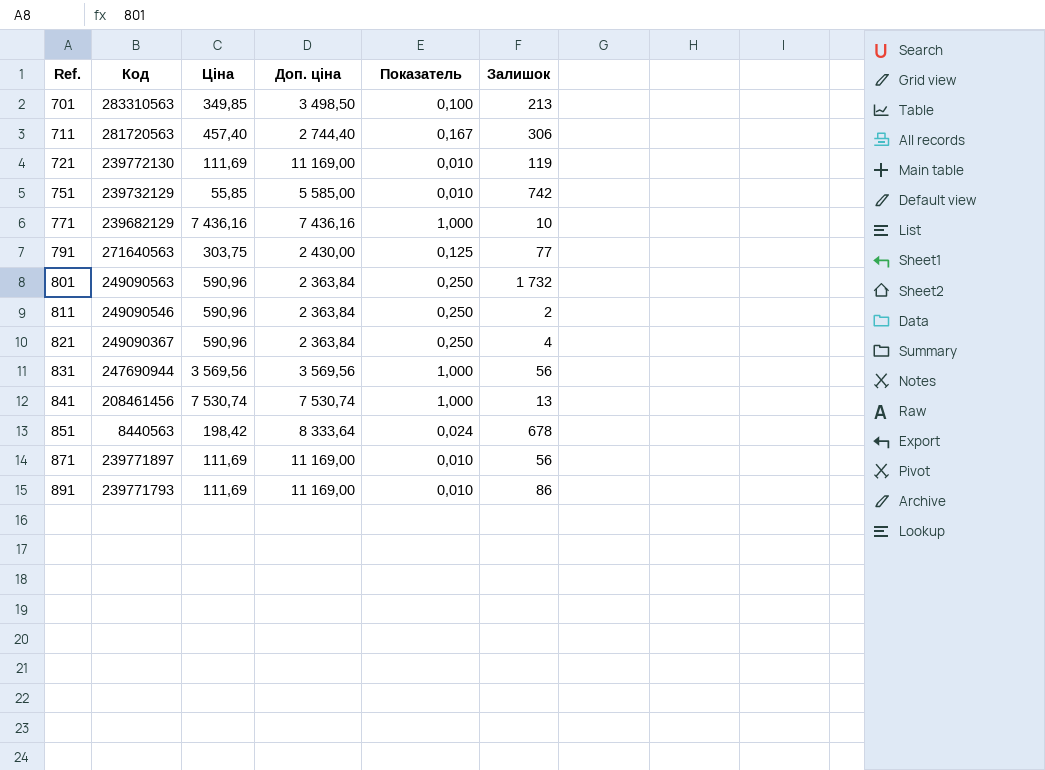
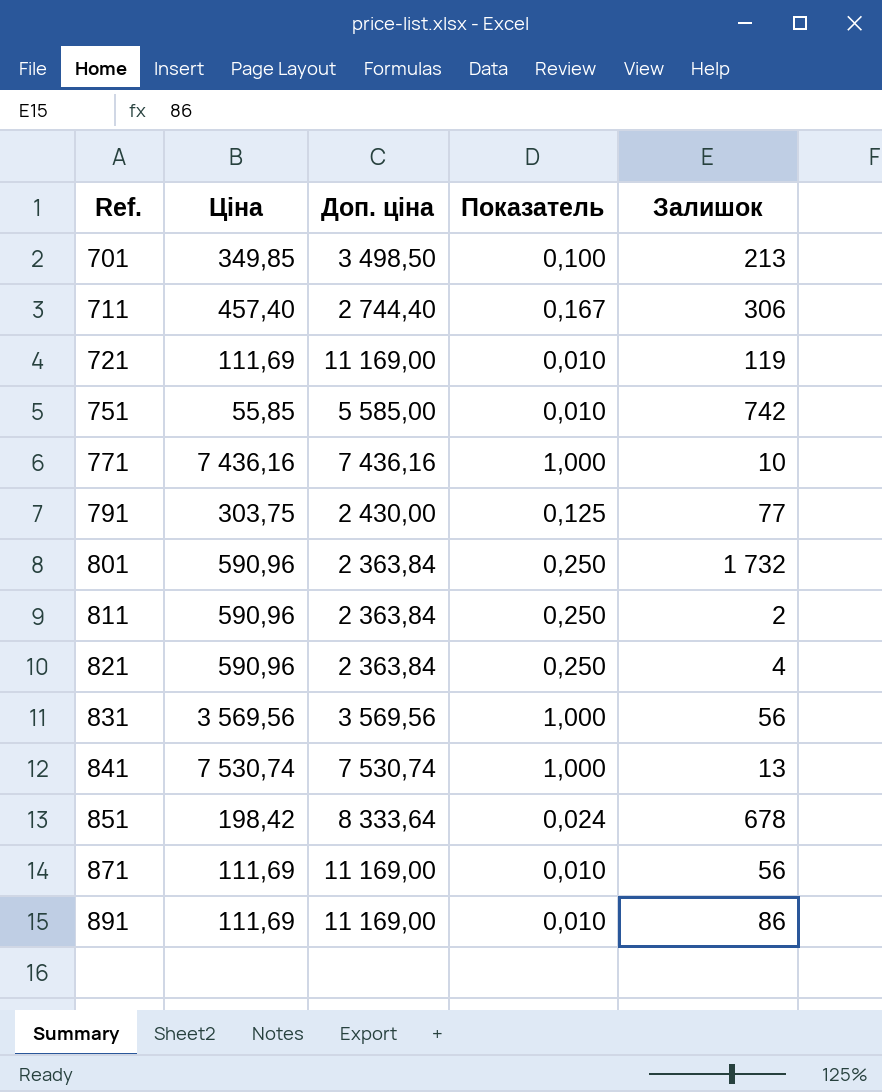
column Код | position: 2 -> none

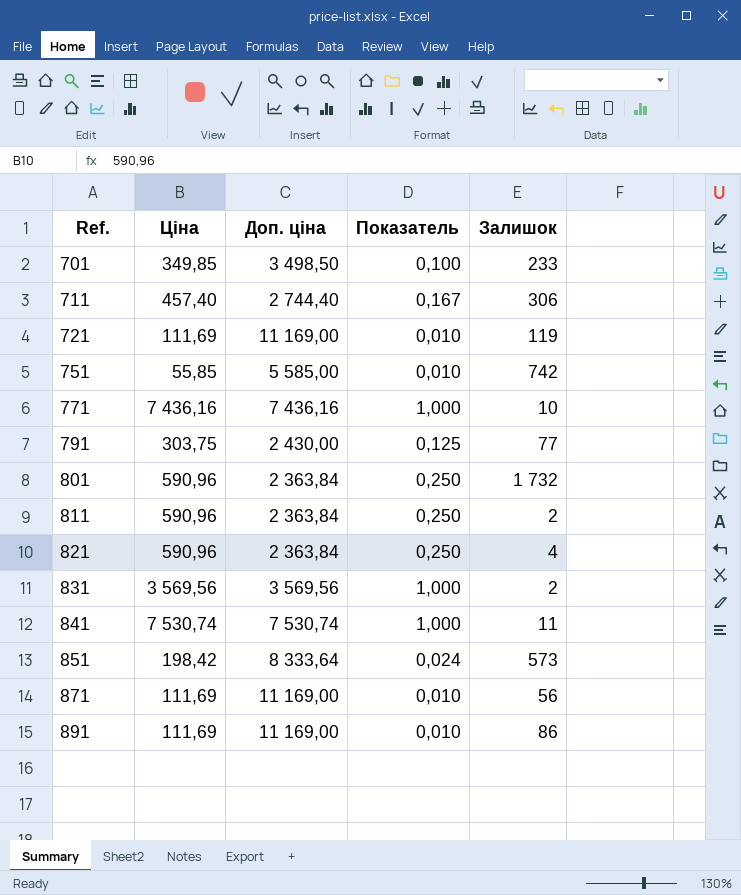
701 | Залишок: 213 -> 233
831 | Залишок: 56 -> 2
841 | Залишок: 13 -> 11
851 | Залишок: 678 -> 573

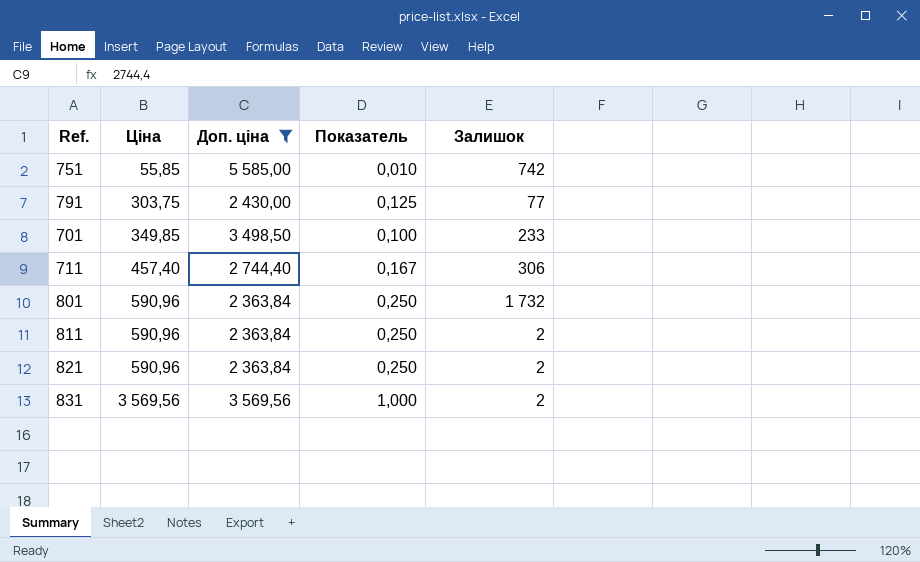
filter: none -> Доп. ціна <= 5 585,00
row order: Ref. ascending -> Ціна ascending
821 | Залишок: 4 -> 2

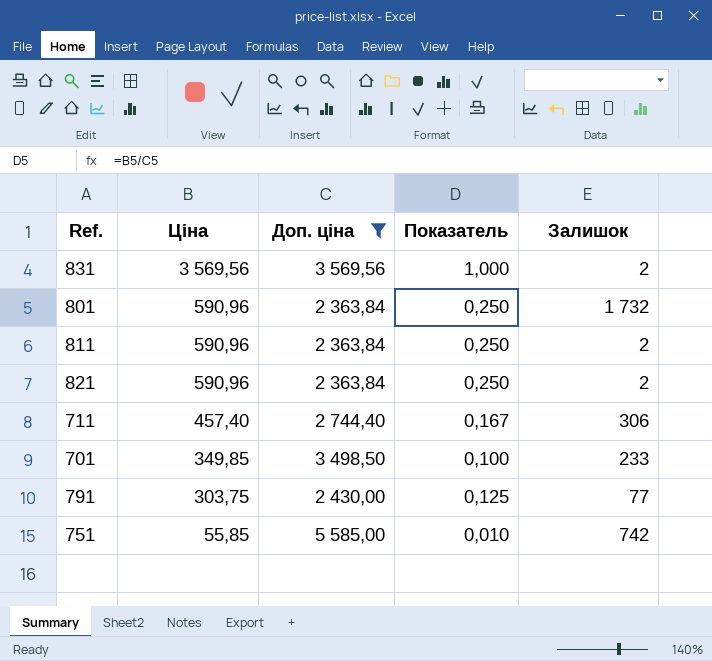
row order: Ціна ascending -> Ціна descending

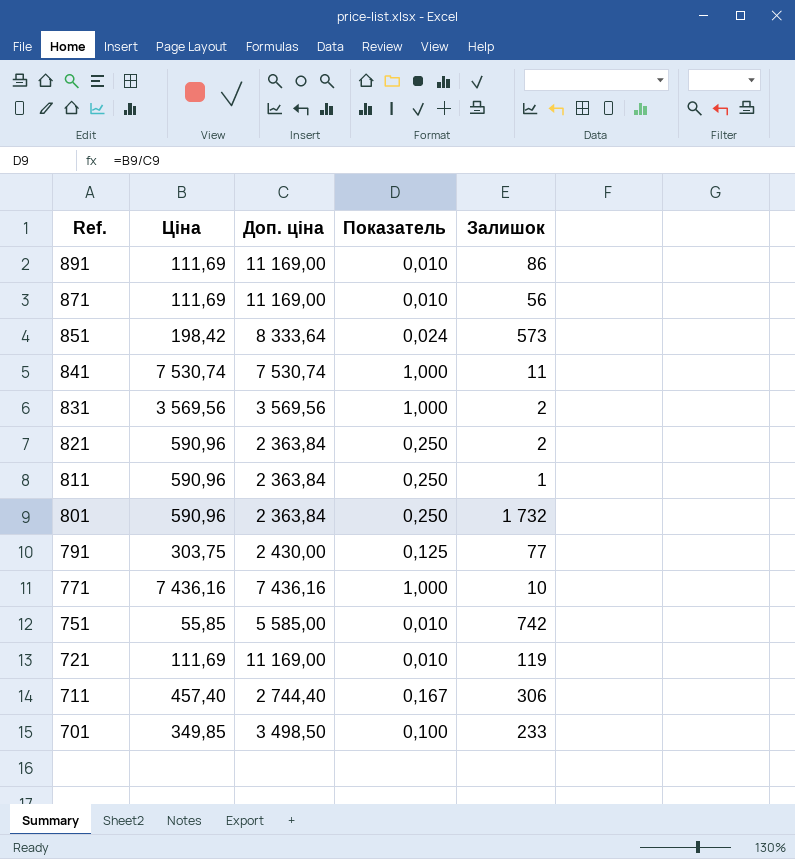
filter: Доп. ціна <= 5 585,00 -> none
row order: Ціна descending -> Ref. descending
811 | Залишок: 2 -> 1

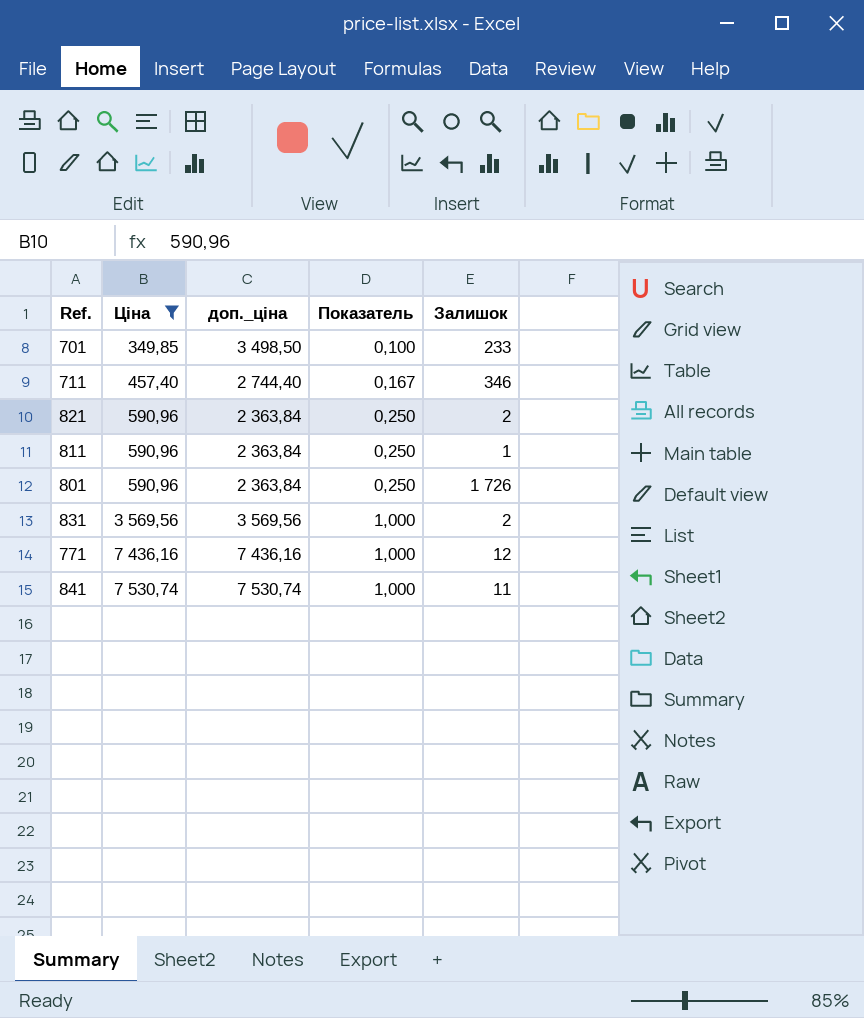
filter: none -> Ціна >= 349,85
row order: Ref. descending -> Ціна ascending
column name: Доп. ціна -> доп._ціна
711 | Залишок: 306 -> 346
801 | Залишок: 1 732 -> 1 726
771 | Залишок: 10 -> 12

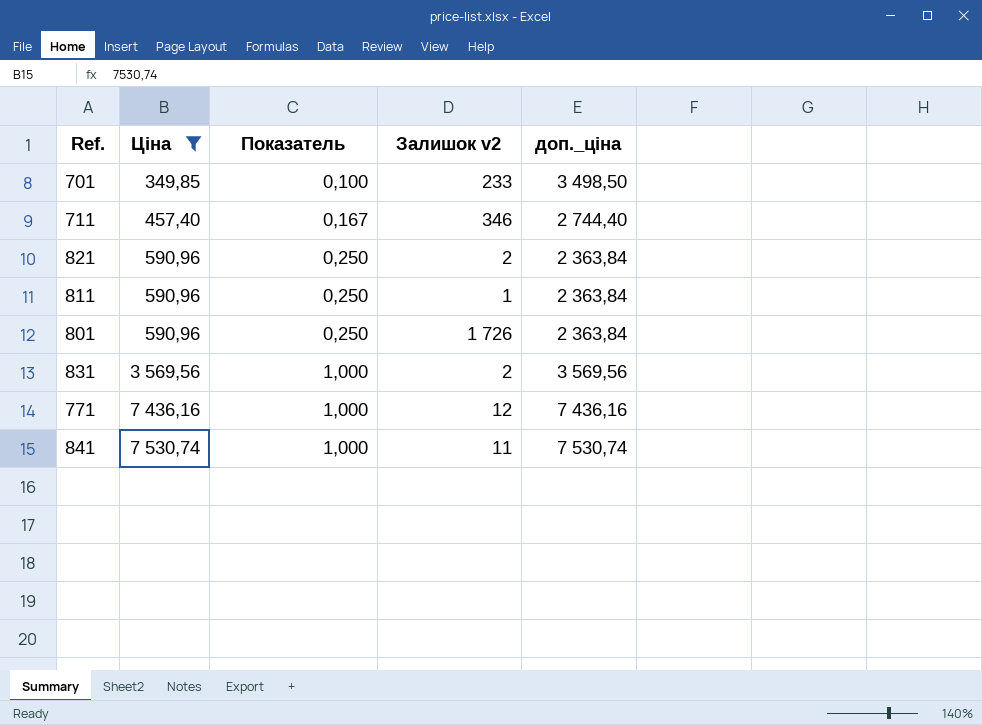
column name: Залишок -> Залишок v2
column доп._ціна | position: 3 -> 5

